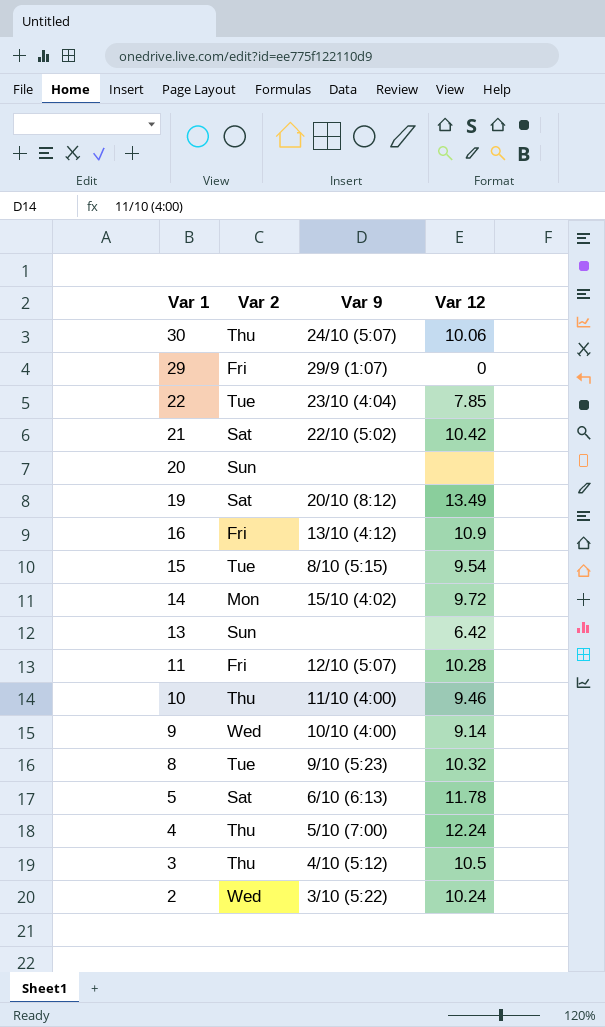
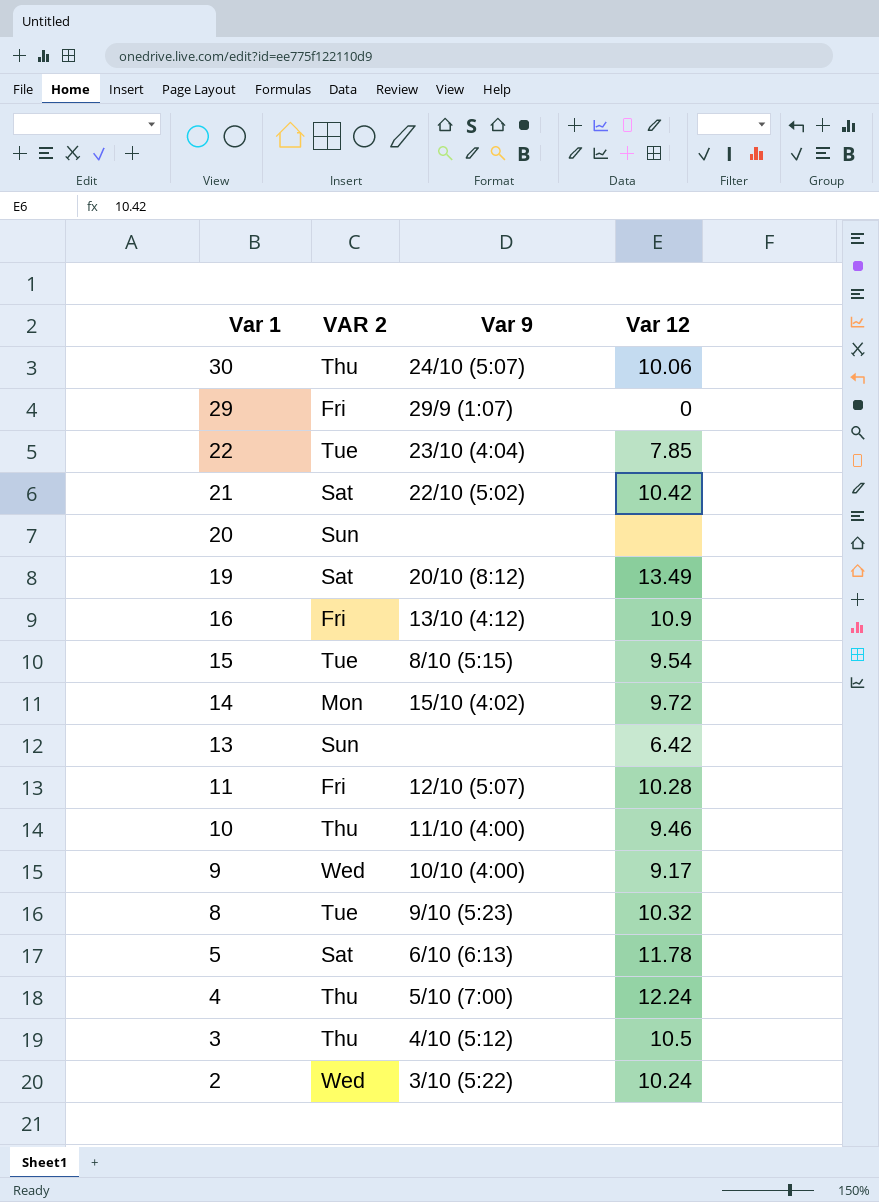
column name: Var 2 -> VAR 2
9 | Var 12: 9.14 -> 9.17

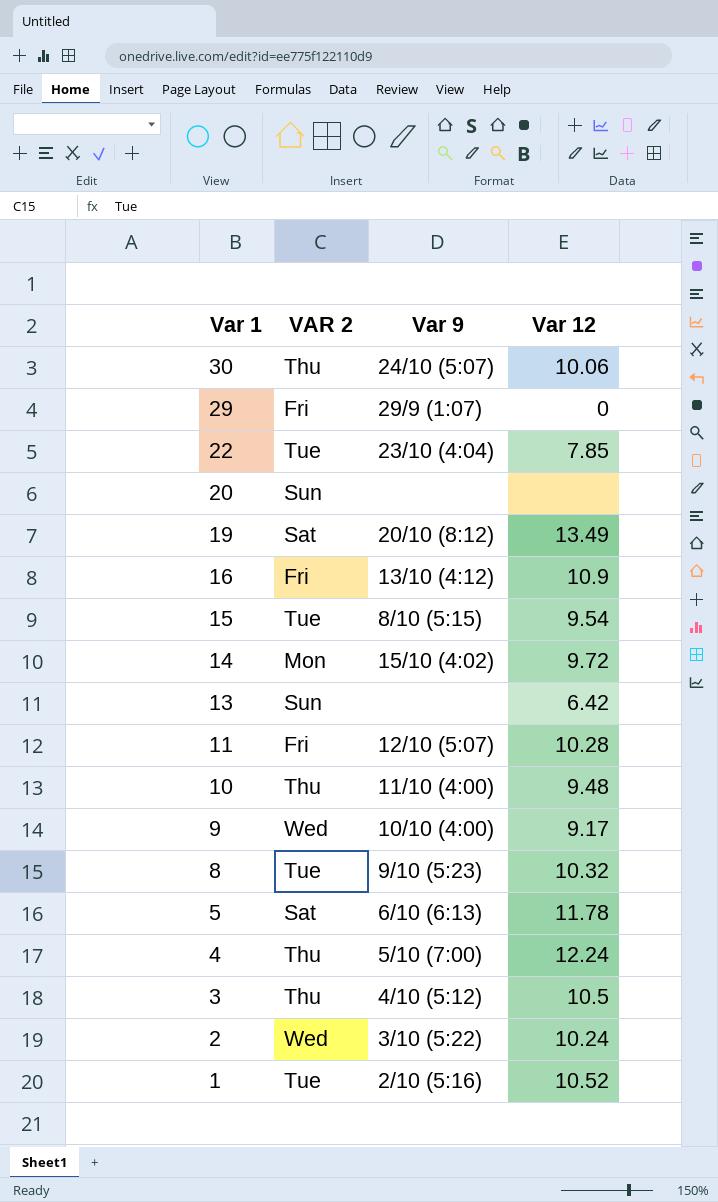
row 21: Sat | 22/10 (5:02) | 10.42 -> none
10 | Var 12: 9.46 -> 9.48
row 1: none -> Tue | 2/10 (5:16) | 10.52

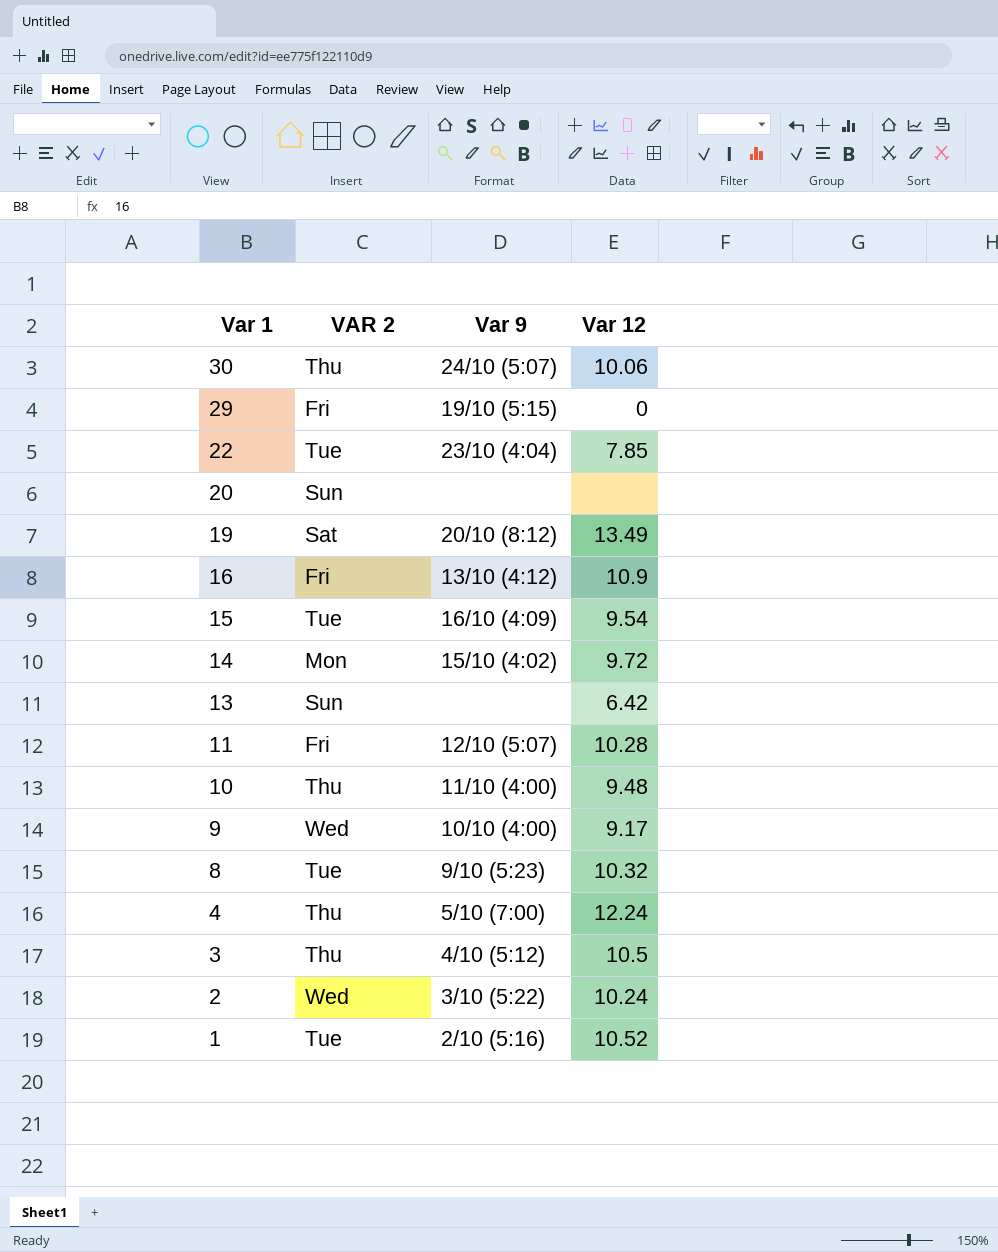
row 5: Sat | 6/10 (6:13) | 11.78 -> none
29 | Var 9: 29/9 (1:07) -> 19/10 (5:15)
15 | Var 9: 8/10 (5:15) -> 16/10 (4:09)

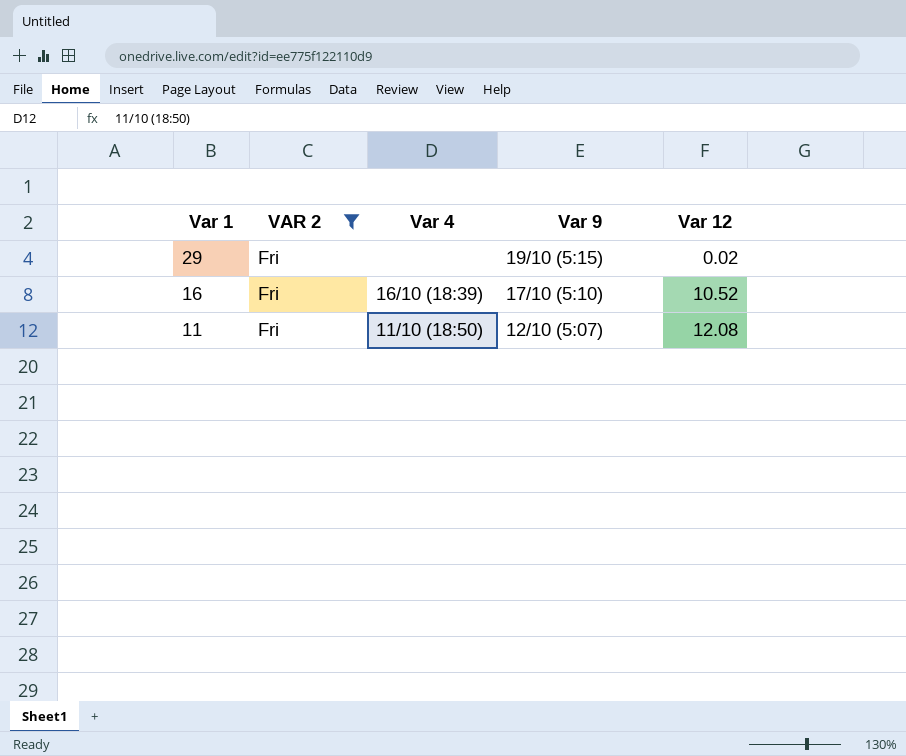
filter: none -> VAR 2 = Fri
column Var 4 | position: none -> 3
29 | Var 12: 0 -> 0.02
16 | Var 9: 13/10 (4:12) -> 17/10 (5:10)
16 | Var 12: 10.9 -> 10.52
11 | Var 12: 10.28 -> 12.08

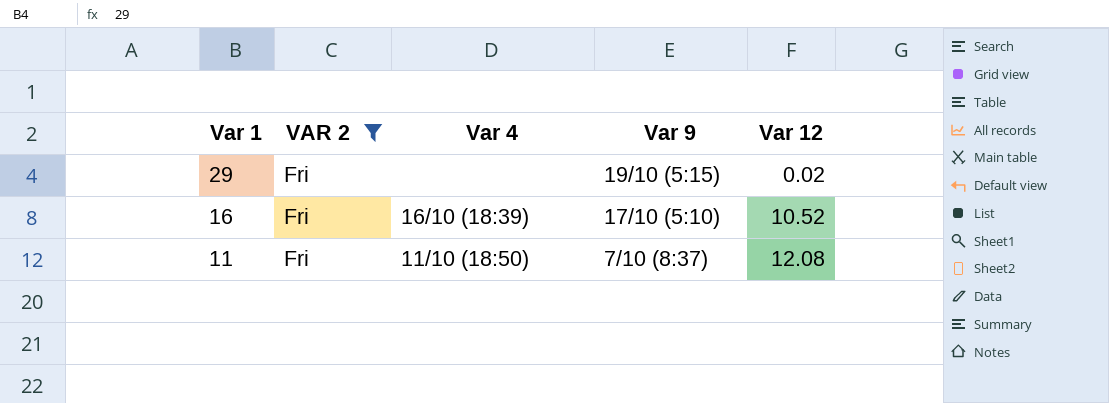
11 | Var 9: 12/10 (5:07) -> 7/10 (8:37)

